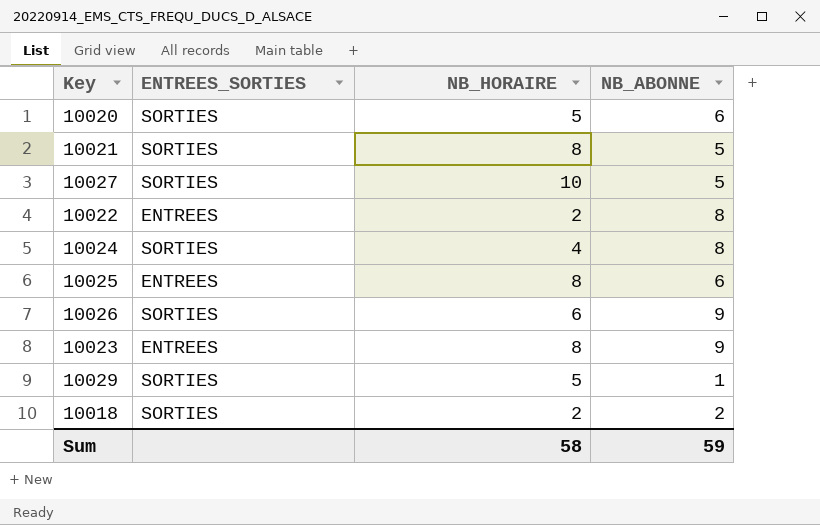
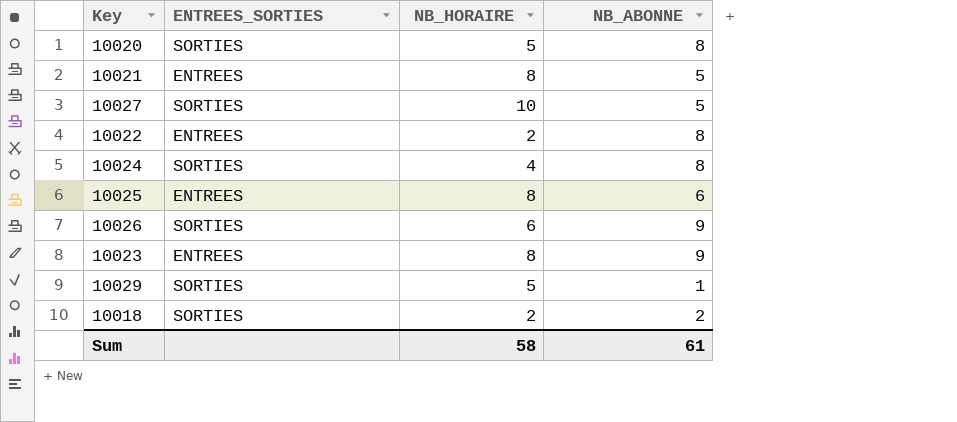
10020 | NB_ABONNE: 6 -> 8
10021 | ENTREES_SORTIES: SORTIES -> ENTREES
Sum | NB_ABONNE: 59 -> 61

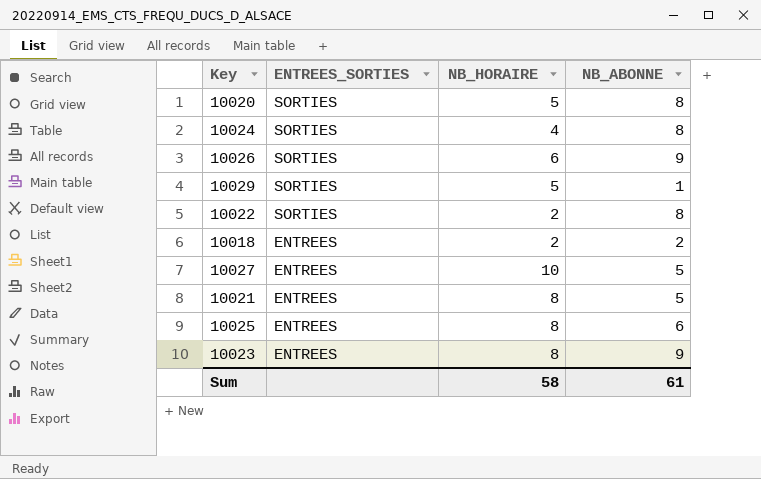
row order: none -> ENTREES_SORTIES descending
10022 | ENTREES_SORTIES: ENTREES -> SORTIES
10018 | ENTREES_SORTIES: SORTIES -> ENTREES
10027 | ENTREES_SORTIES: SORTIES -> ENTREES

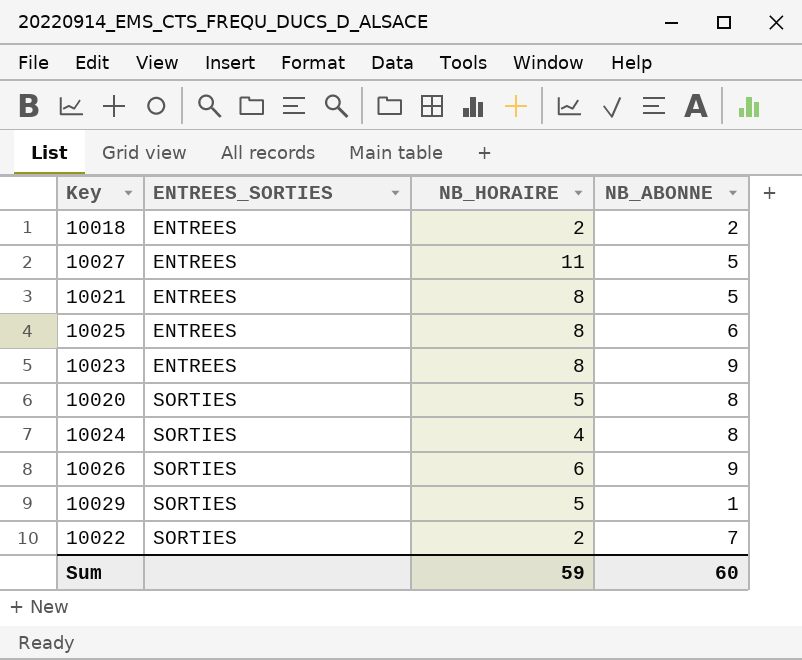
row order: ENTREES_SORTIES descending -> ENTREES_SORTIES ascending
10027 | NB_HORAIRE: 10 -> 11
10022 | NB_ABONNE: 8 -> 7
Sum | NB_HORAIRE: 58 -> 59
Sum | NB_ABONNE: 61 -> 60

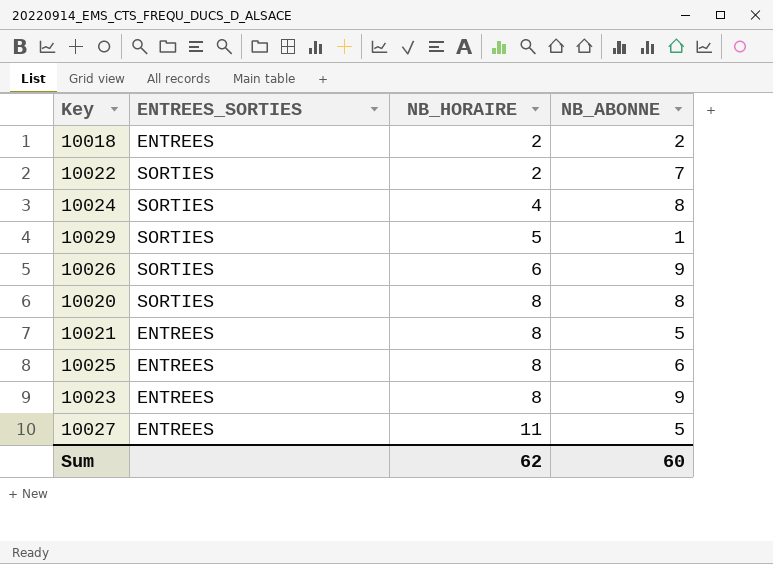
row order: ENTREES_SORTIES ascending -> NB_HORAIRE ascending
10020 | NB_HORAIRE: 5 -> 8
Sum | NB_HORAIRE: 59 -> 62

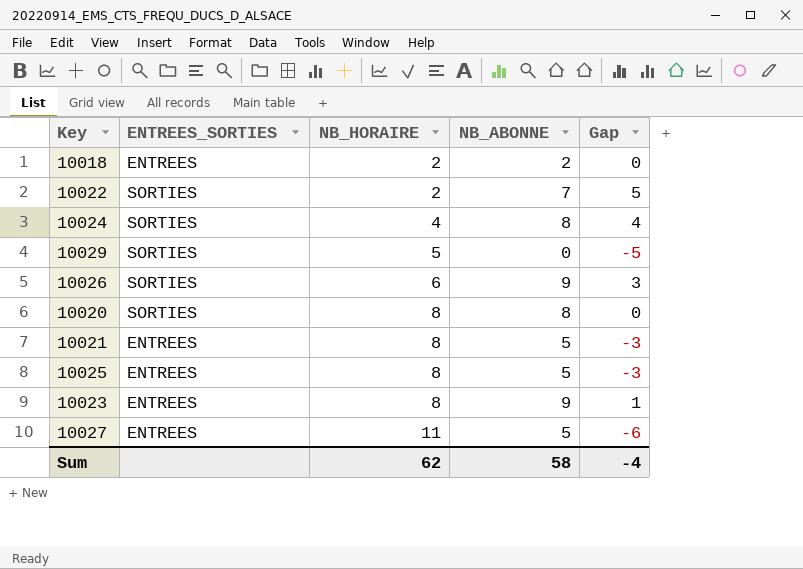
column Gap | formula: none -> [NB_ABONNE] - [NB_HORAIRE]
10029 | NB_ABONNE: 1 -> 0
10025 | NB_ABONNE: 6 -> 5
Sum | NB_ABONNE: 60 -> 58

